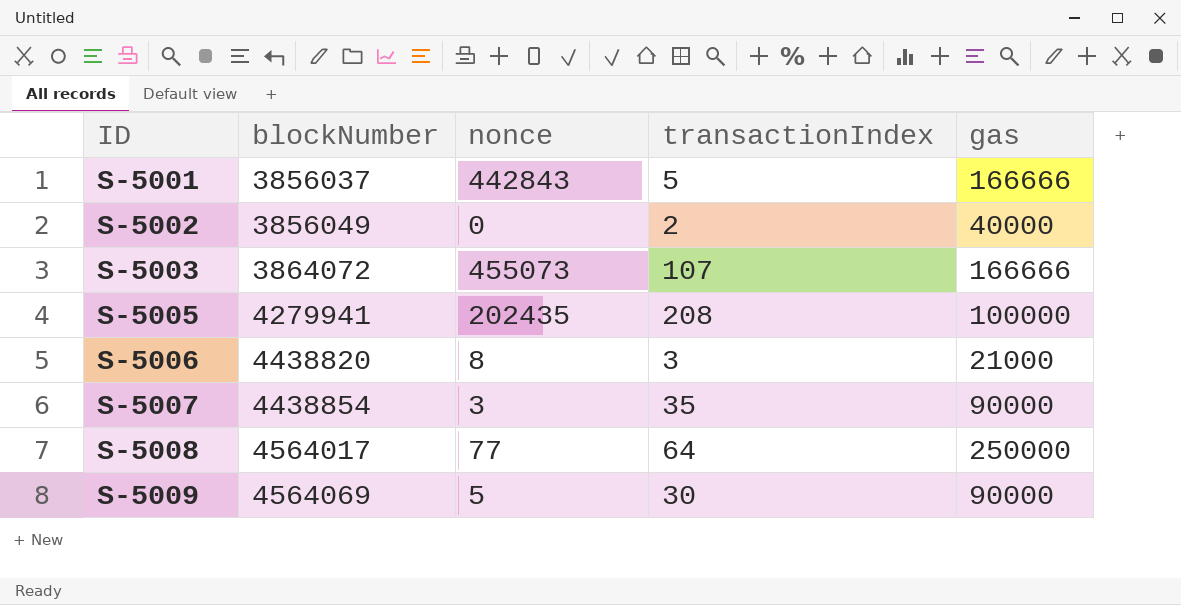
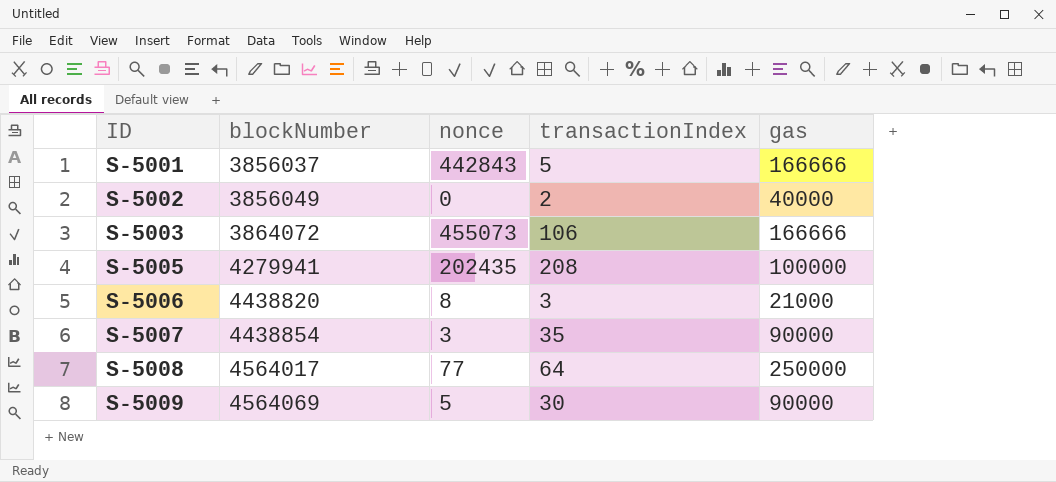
S-5003 | transactionIndex: 107 -> 106

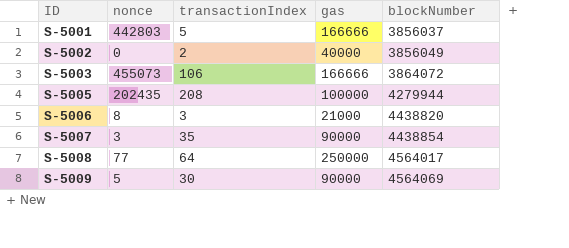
column blockNumber | position: 2 -> 5
S-5001 | nonce: 442843 -> 442803
S-5005 | blockNumber: 4279941 -> 4279944

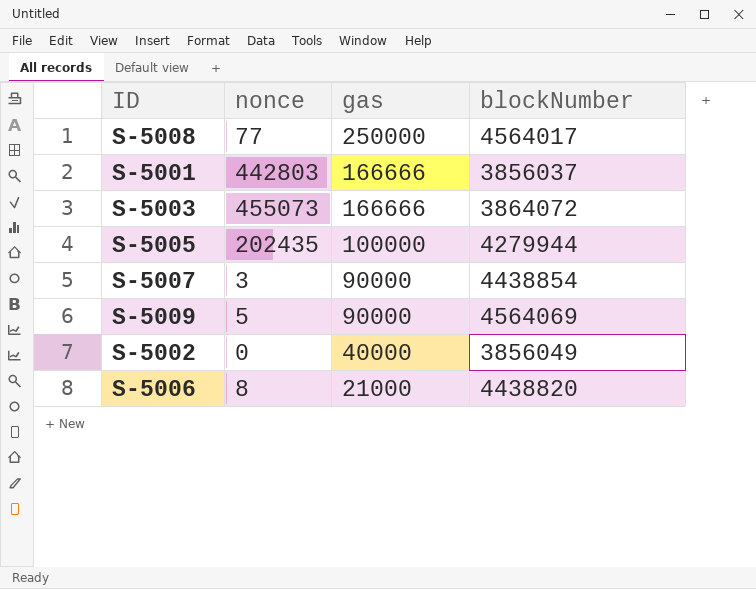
row order: ID ascending -> gas descending
column transactionIndex | position: 3 -> none

